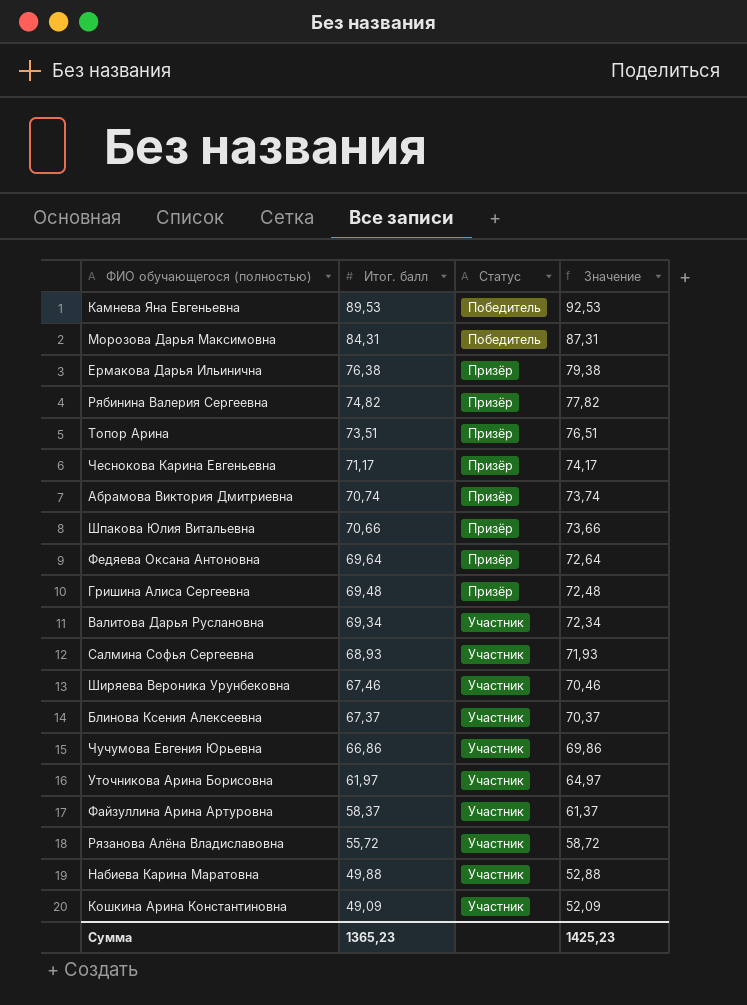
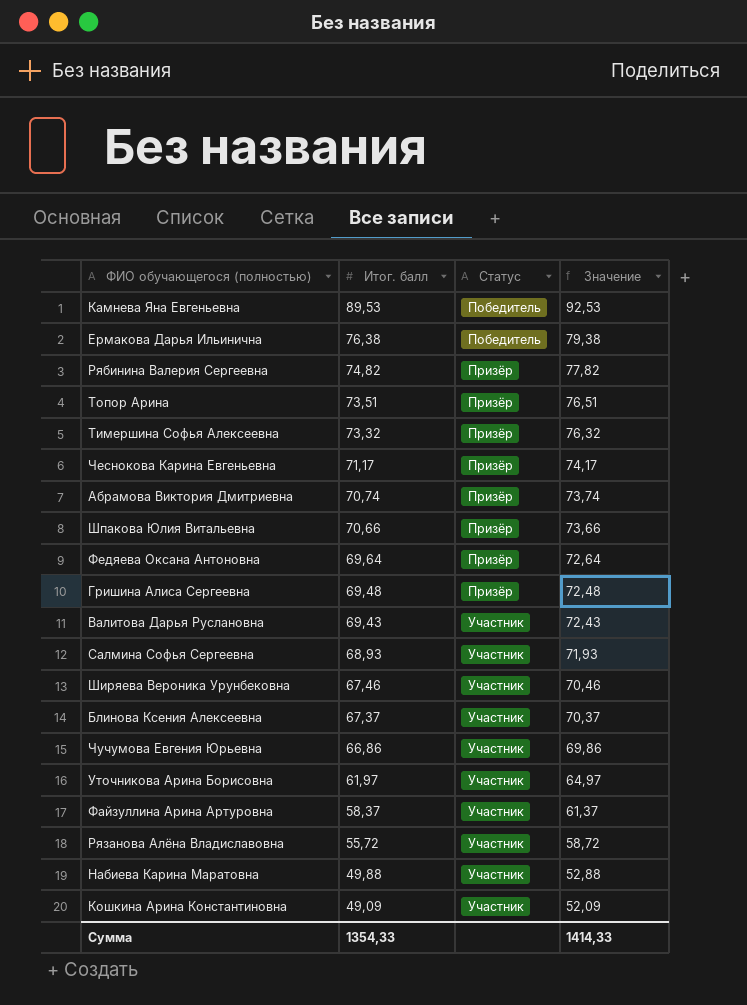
row Морозова Дарья Максимовна: 84,31 | Победитель | 87,31 -> none
Ермакова Дарья Ильинична | Статус: Призёр -> Победитель
row Тимершина Софья Алексеевна: none -> 73,32 | Призёр | 76,32
Валитова Дарья Руслановна | Итог. балл: 69,34 -> 69,43
Валитова Дарья Руслановна | Значение: 72,34 -> 72,43
Сумма | Итог. балл: 1365,23 -> 1354,33
Сумма | Значение: 1425,23 -> 1414,33

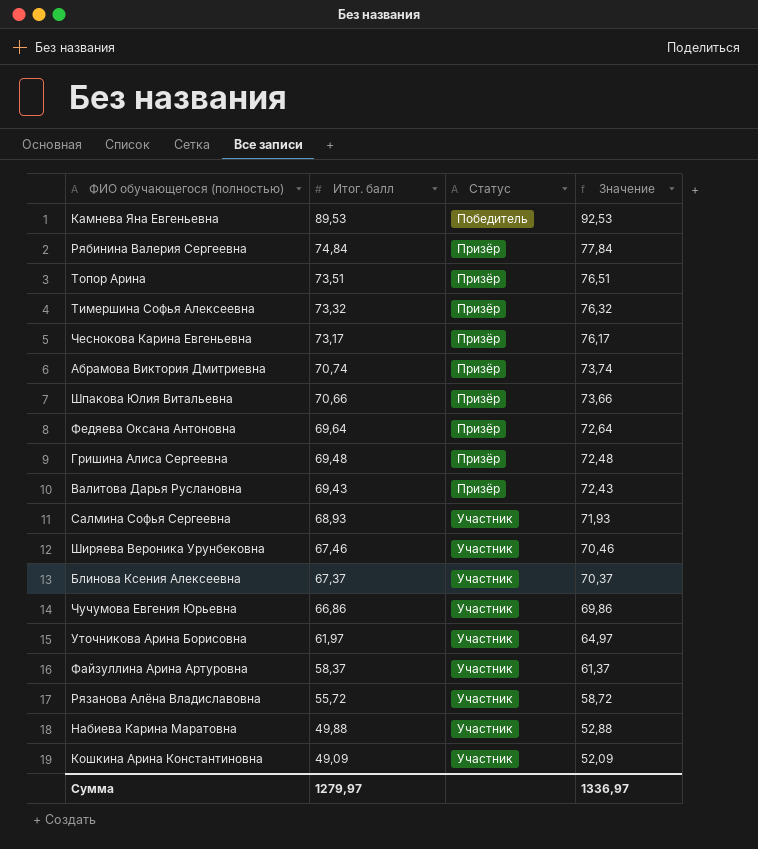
row Ермакова Дарья Ильинична: 76,38 | Победитель | 79,38 -> none
Рябинина Валерия Сергеевна | Итог. балл: 74,82 -> 74,84
Рябинина Валерия Сергеевна | Значение: 77,82 -> 77,84
Чеснокова Карина Евгеньевна | Итог. балл: 71,17 -> 73,17
Чеснокова Карина Евгеньевна | Значение: 74,17 -> 76,17
Валитова Дарья Руслановна | Статус: Участник -> Призёр
Сумма | Итог. балл: 1354,33 -> 1279,97
Сумма | Значение: 1414,33 -> 1336,97

